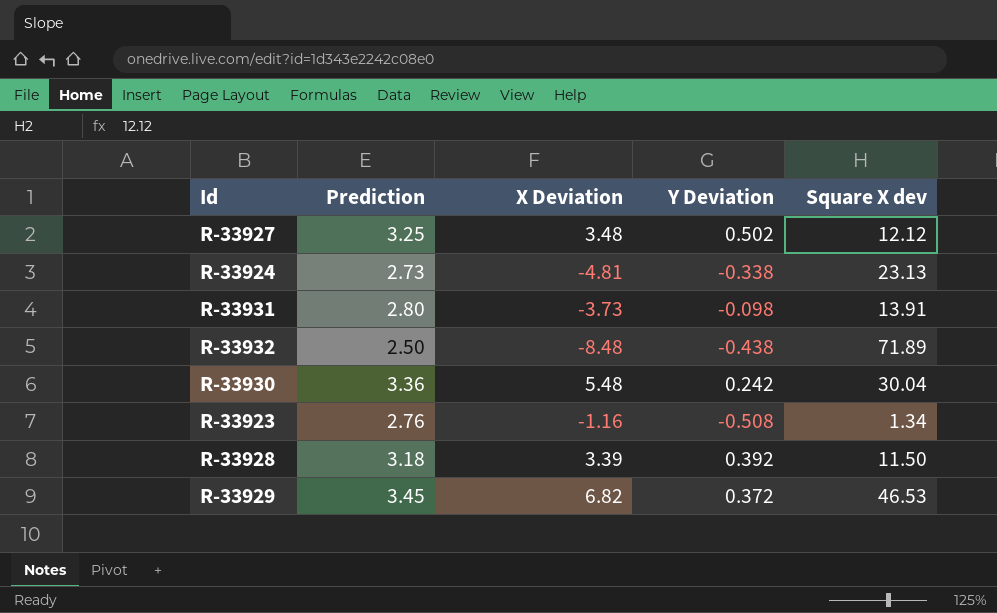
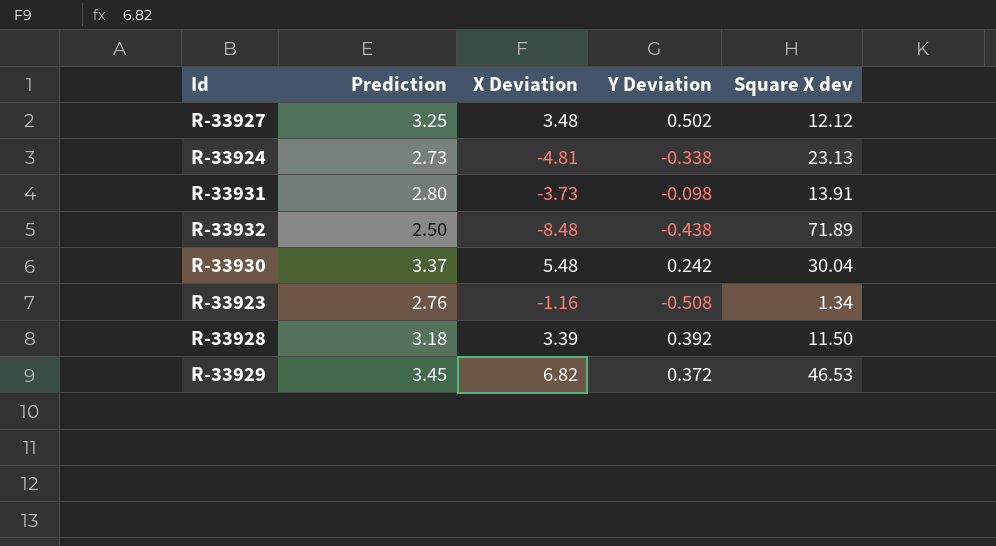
R-33930 | Prediction: 3.36 -> 3.37

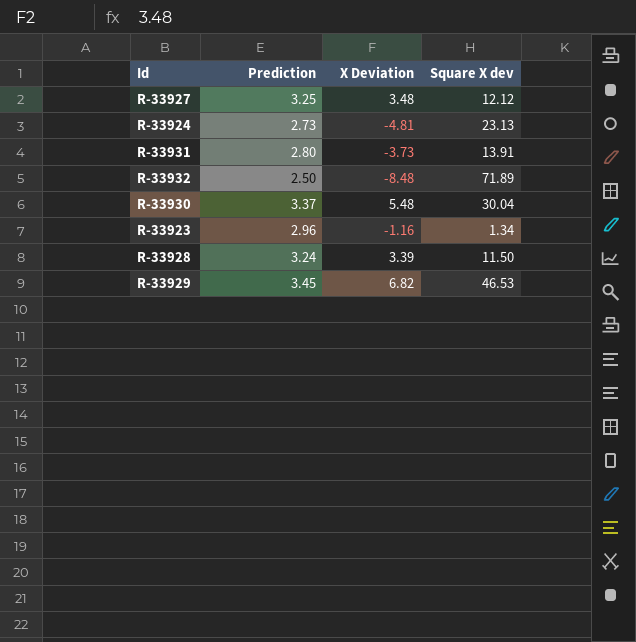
column Y Deviation | position: 4 -> none
R-33923 | Prediction: 2.76 -> 2.96
R-33928 | Prediction: 3.18 -> 3.24

